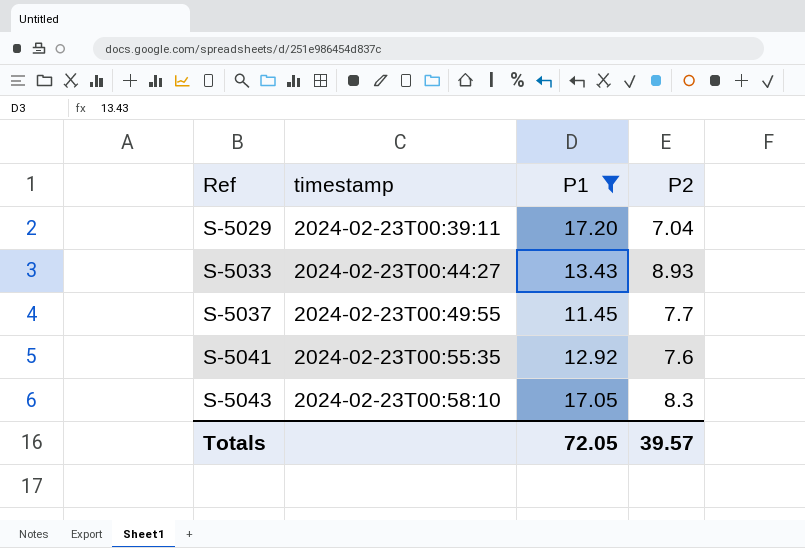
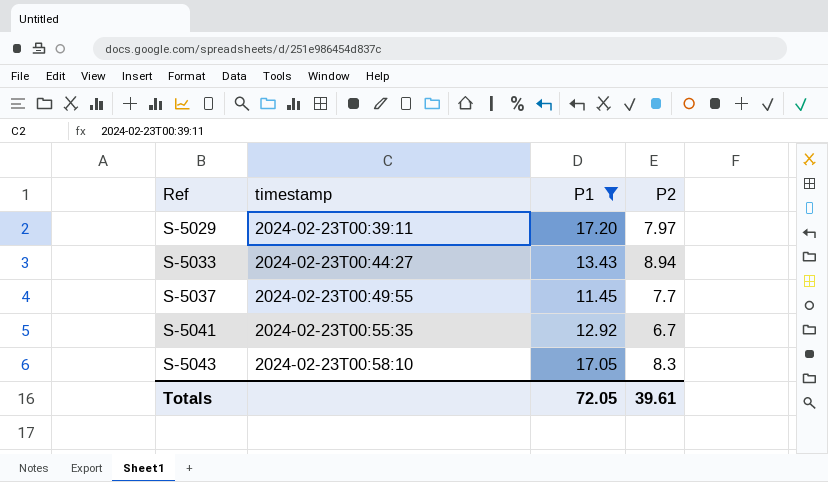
S-5029 | P2: 7.04 -> 7.97
S-5033 | P2: 8.93 -> 8.94
S-5041 | P2: 7.6 -> 6.7
Totals | P2: 39.57 -> 39.61

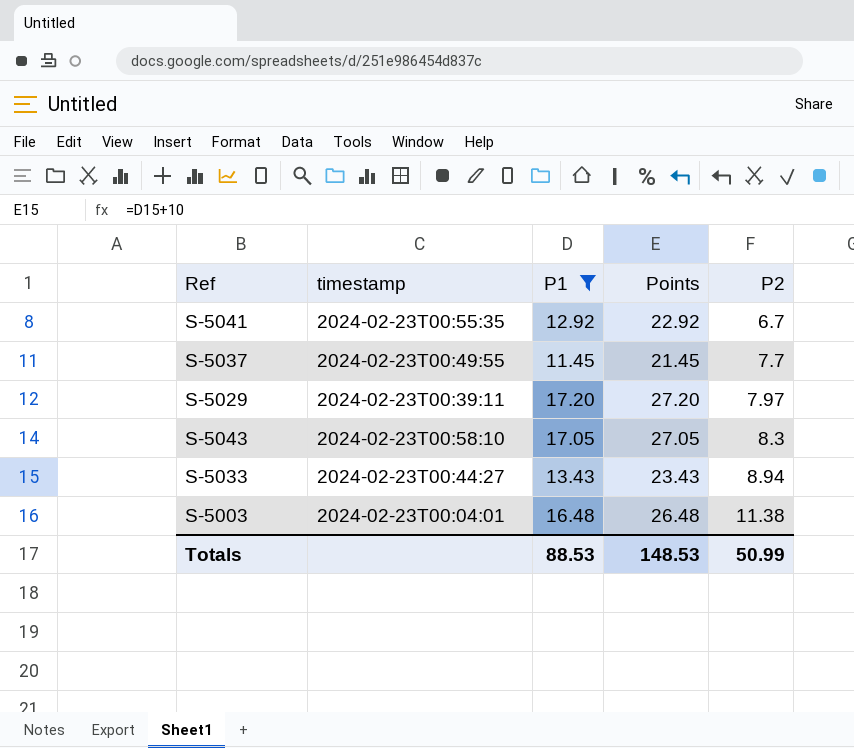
row order: Ref ascending -> P2 ascending
column Points | formula: none -> [P1] + 10
row S-5003: none -> 2024-02-23T00:04:01 | 16.48 | 26.48 | 11.38
Totals | P1: 72.05 -> 88.53
Totals | P2: 39.61 -> 50.99

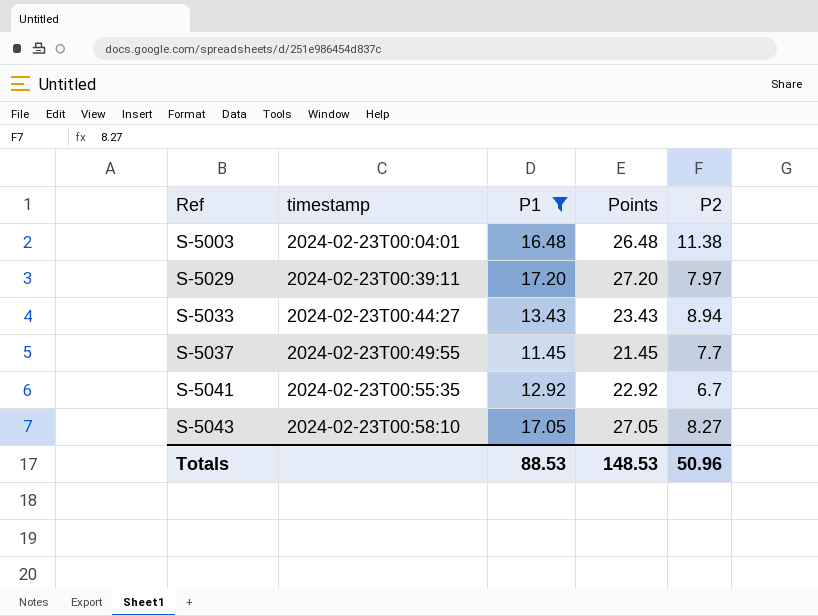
row order: P2 ascending -> Ref ascending
S-5043 | P2: 8.3 -> 8.27
Totals | P2: 50.99 -> 50.96

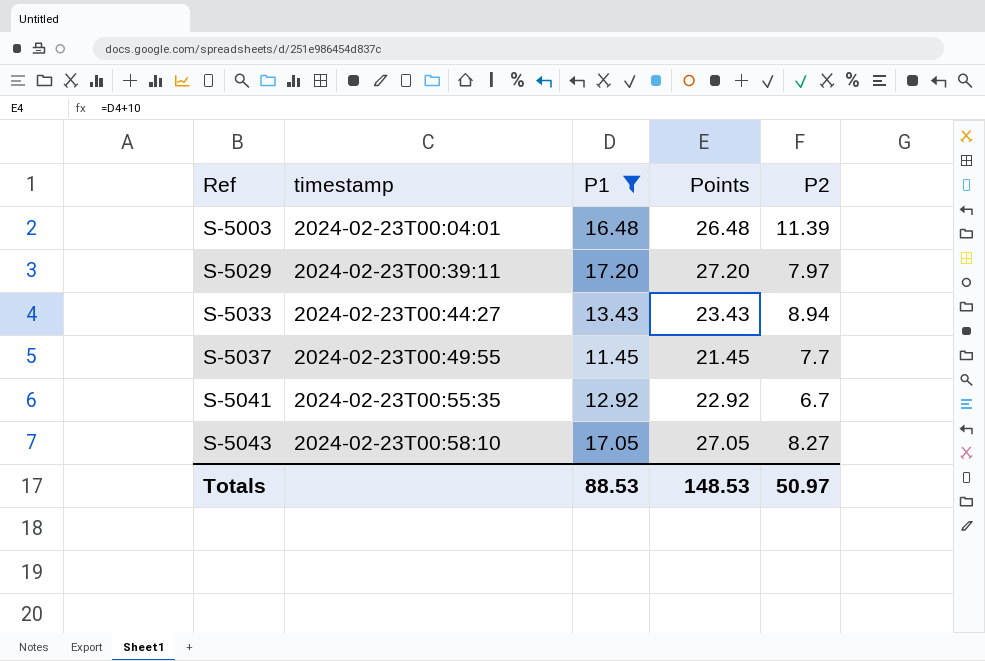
S-5003 | P2: 11.38 -> 11.39
Totals | P2: 50.96 -> 50.97

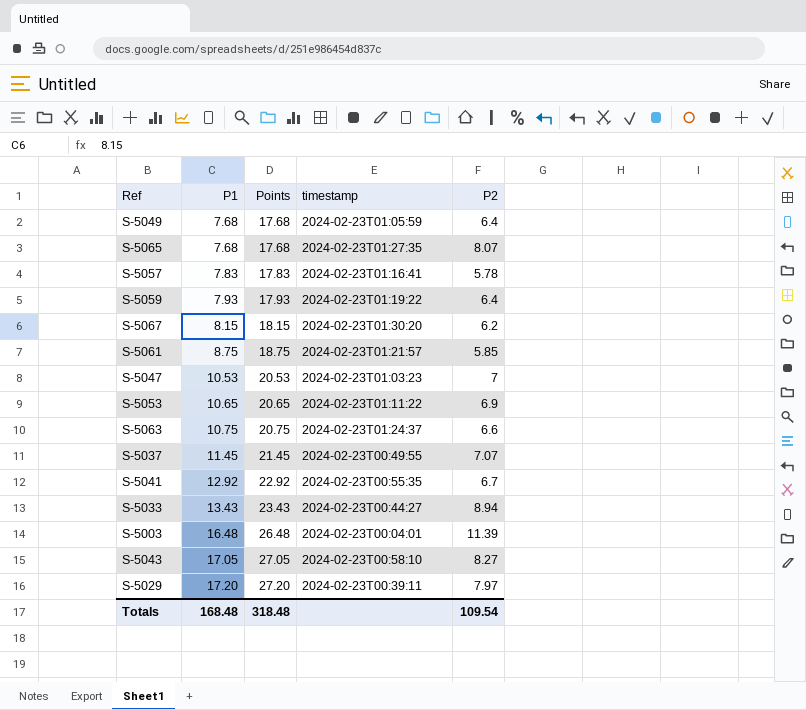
filter: P1 >= 11.45 -> none
row order: Ref ascending -> P1 ascending
column timestamp | position: 2 -> 4
S-5037 | P2: 7.7 -> 7.07
Totals | P1: 88.53 -> 168.48
Totals | Points: 148.53 -> 318.48
Totals | P2: 50.97 -> 109.54

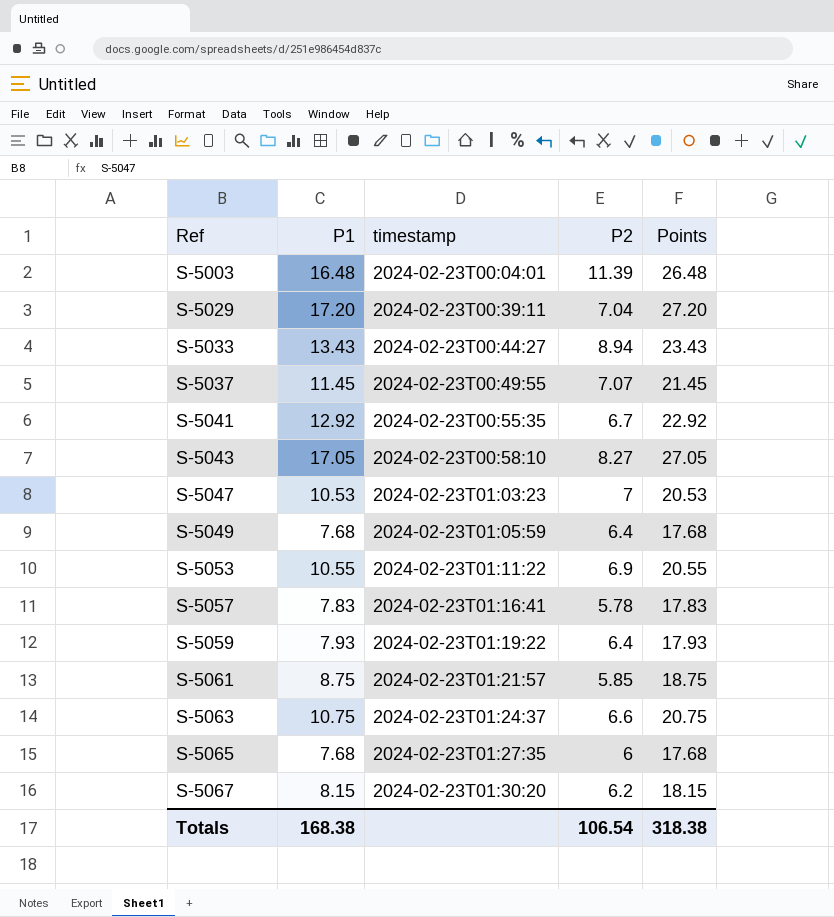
row order: P1 ascending -> Ref ascending
column Points | position: 3 -> 5
S-5029 | P2: 7.97 -> 7.04
S-5053 | P1: 10.65 -> 10.55
S-5053 | Points: 20.65 -> 20.55
S-5065 | P2: 8.07 -> 6
Totals | P1: 168.48 -> 168.38
Totals | P2: 109.54 -> 106.54
Totals | Points: 318.48 -> 318.38

